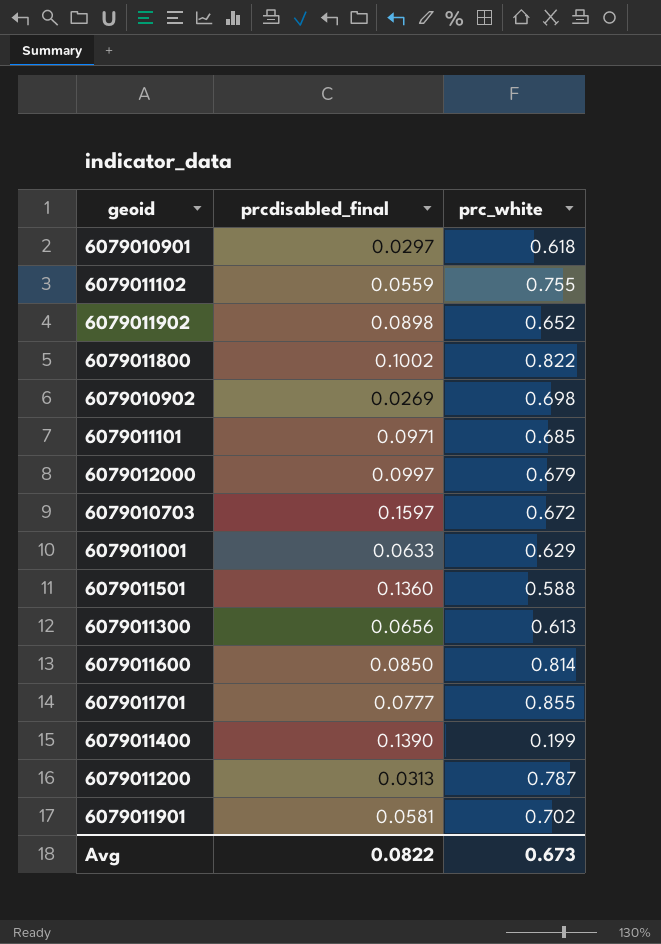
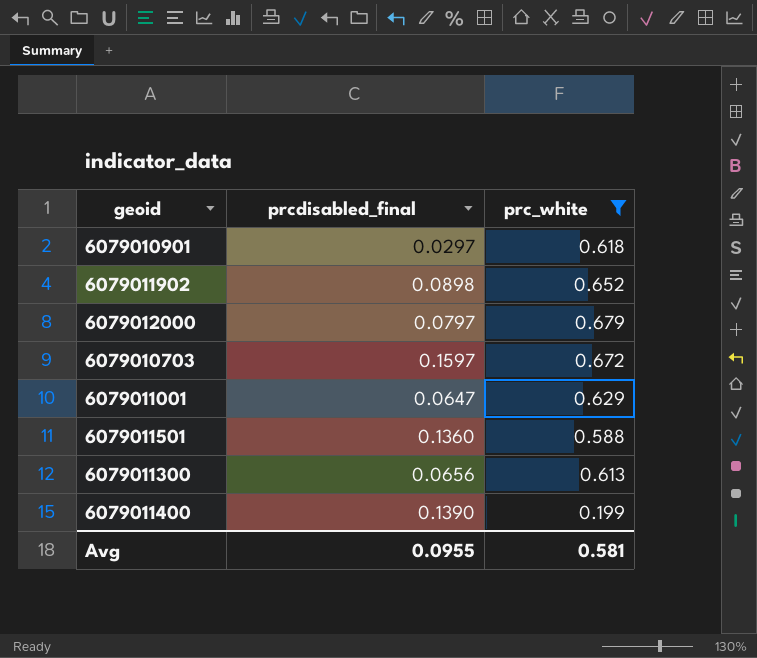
filter: none -> prc_white <= 0.679
6079012000 | prcdisabled_final: 0.0997 -> 0.0797
6079011001 | prcdisabled_final: 0.0633 -> 0.0647
Avg | prcdisabled_final: 0.0822 -> 0.0955
Avg | prc_white: 0.673 -> 0.581

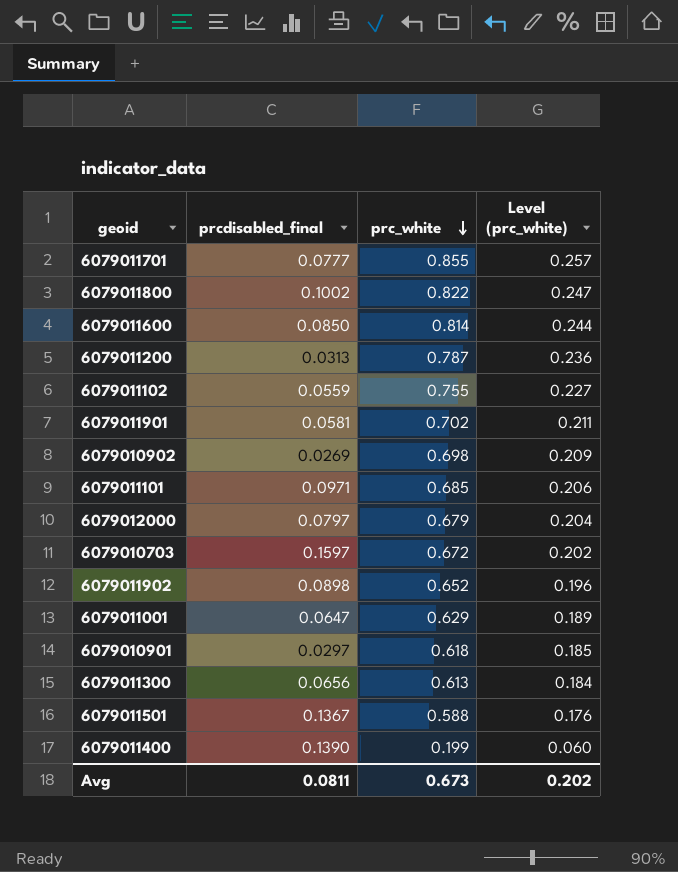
filter: prc_white <= 0.679 -> none
row order: none -> prc_white descending
column Level (prc_white) | formula: none -> [prc_white] * 0.3
6079011501 | prcdisabled_final: 0.1360 -> 0.1367
Avg | prcdisabled_final: 0.0955 -> 0.0811
Avg | prc_white: 0.581 -> 0.673

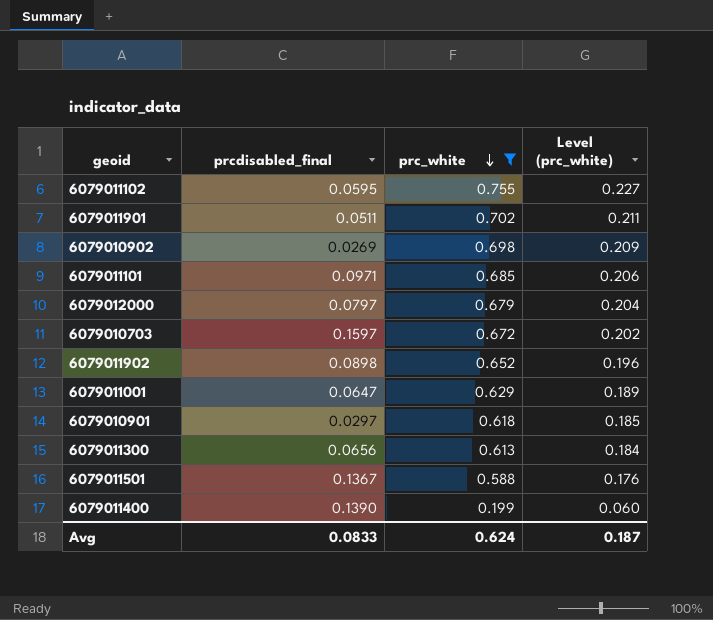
filter: none -> prc_white <= 0.755
6079011102 | prcdisabled_final: 0.0559 -> 0.0595
6079011901 | prcdisabled_final: 0.0581 -> 0.0511
Avg | prcdisabled_final: 0.0811 -> 0.0833
Avg | prc_white: 0.673 -> 0.624
Avg | Level (prc_white): 0.202 -> 0.187

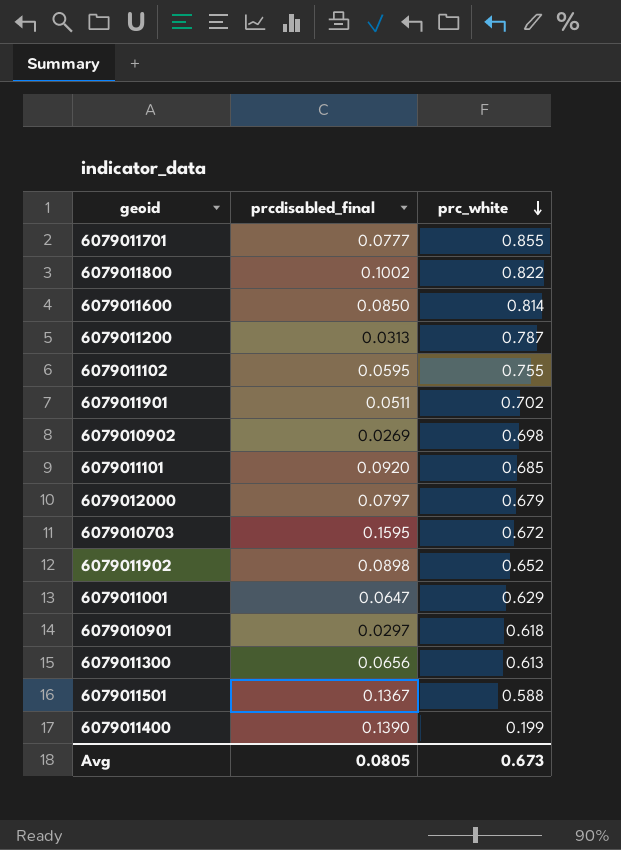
filter: prc_white <= 0.755 -> none
column Level (prc_white) | formula: [prc_white] * 0.3 -> none
6079011101 | prcdisabled_final: 0.0971 -> 0.0920
6079010703 | prcdisabled_final: 0.1597 -> 0.1595
Avg | prcdisabled_final: 0.0833 -> 0.0805
Avg | prc_white: 0.624 -> 0.673

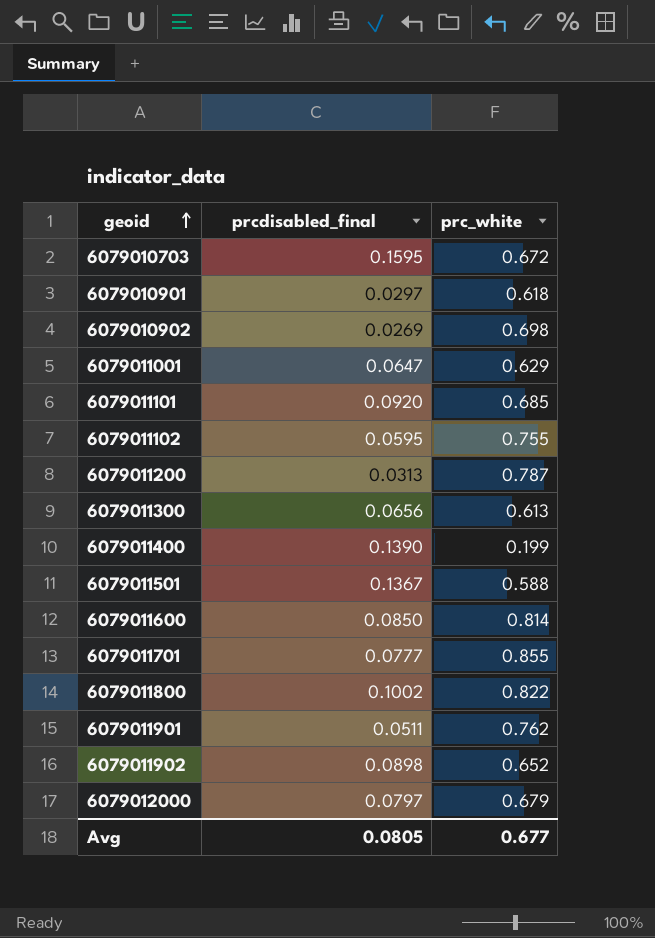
row order: prc_white descending -> geoid ascending
6079011901 | prc_white: 0.702 -> 0.762
Avg | prc_white: 0.673 -> 0.677

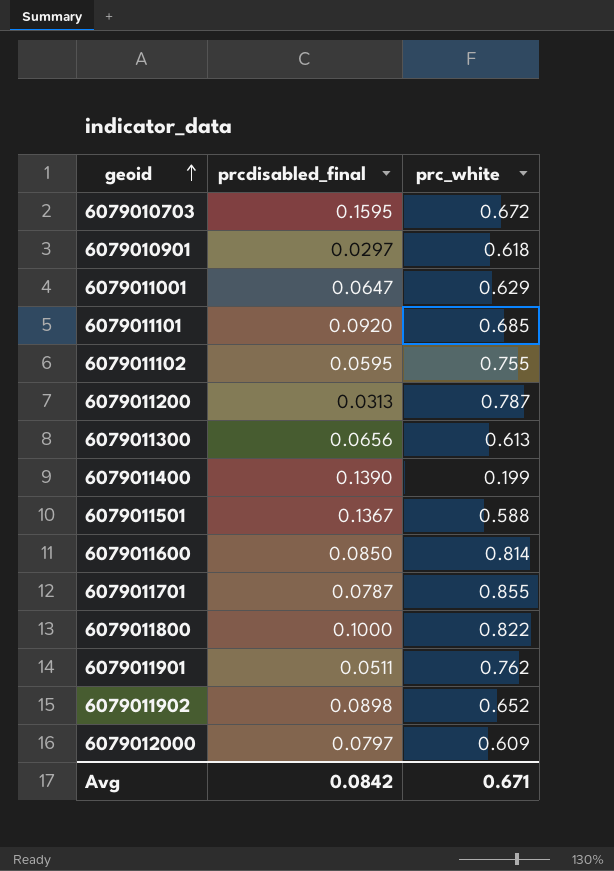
row 6079010902: 0.0269 | 0.698 -> none
6079011701 | prcdisabled_final: 0.0777 -> 0.0787
6079011800 | prcdisabled_final: 0.1002 -> 0.1000
6079012000 | prc_white: 0.679 -> 0.609
Avg | prcdisabled_final: 0.0805 -> 0.0842
Avg | prc_white: 0.677 -> 0.671

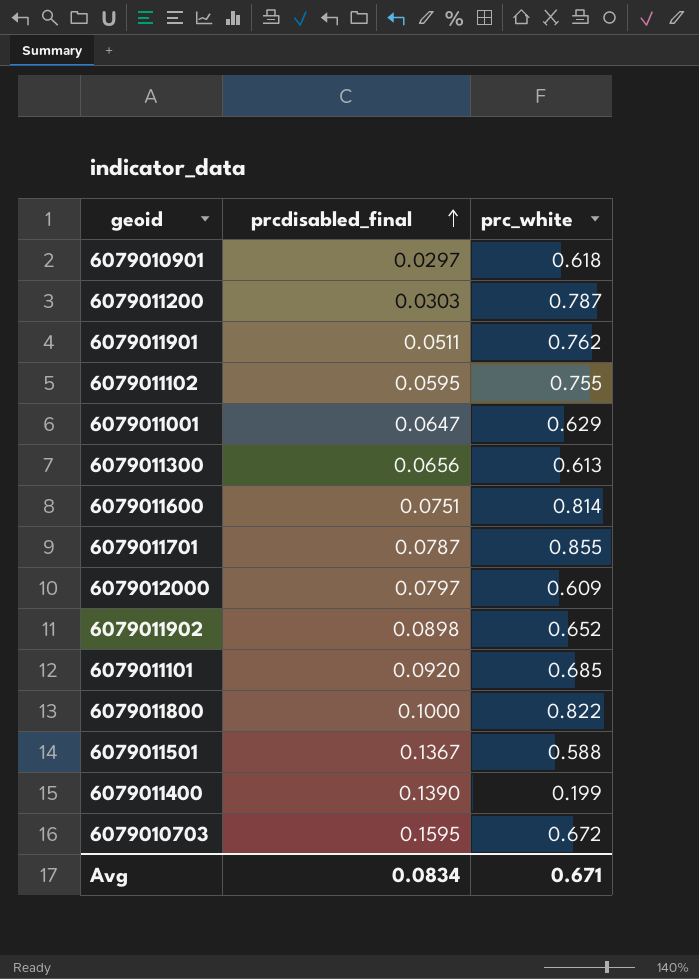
row order: geoid ascending -> prcdisabled_final ascending
6079011200 | prcdisabled_final: 0.0313 -> 0.0303
6079011600 | prcdisabled_final: 0.0850 -> 0.0751
Avg | prcdisabled_final: 0.0842 -> 0.0834

